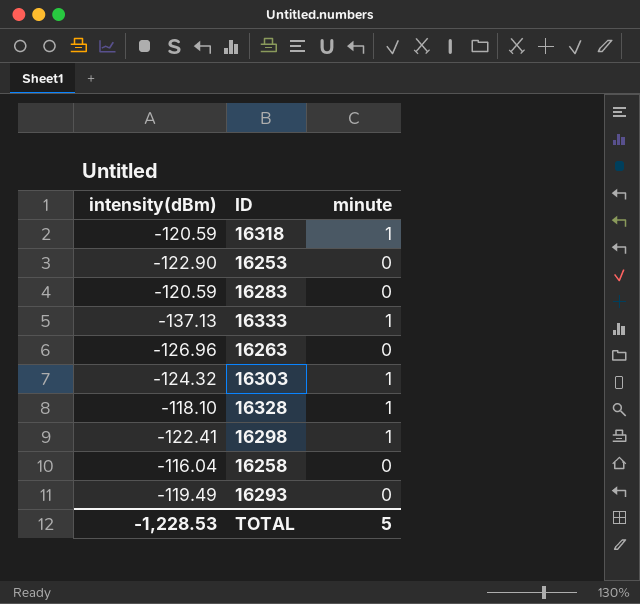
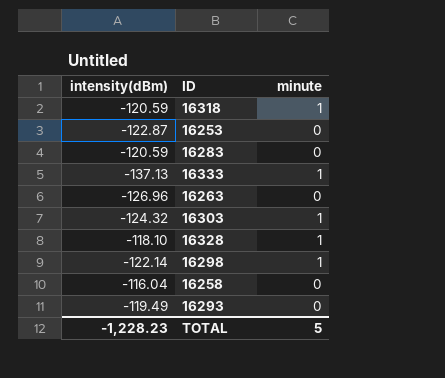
16253 | intensity(dBm): -122.90 -> -122.87
16298 | intensity(dBm): -122.41 -> -122.14
TOTAL | intensity(dBm): -1,228.53 -> -1,228.23

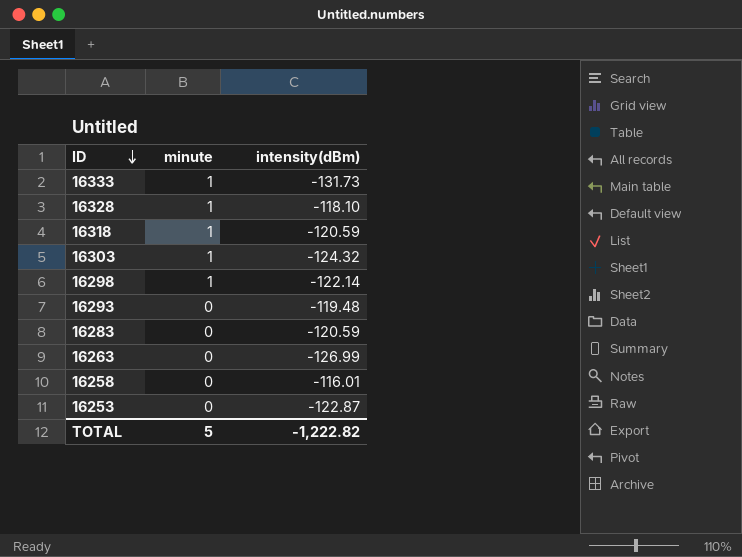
row order: none -> ID descending
column intensity(dBm) | position: 1 -> 3
16333 | intensity(dBm): -137.13 -> -131.73
16293 | intensity(dBm): -119.49 -> -119.48
16263 | intensity(dBm): -126.96 -> -126.99
16258 | intensity(dBm): -116.04 -> -116.01
TOTAL | intensity(dBm): -1,228.23 -> -1,222.82

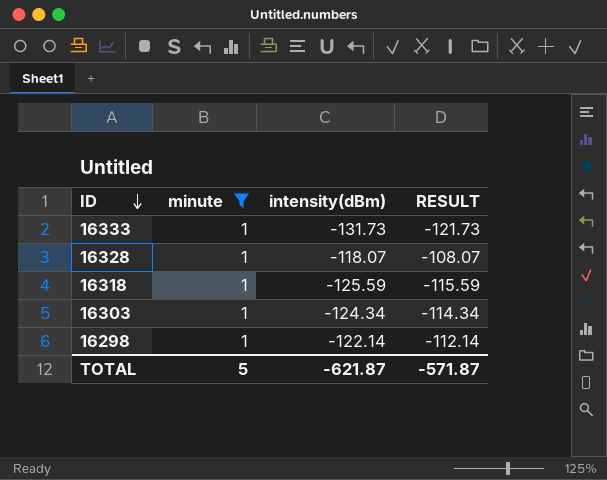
filter: none -> minute = 1
column RESULT | formula: none -> [intensity(dBm)] + 10
16328 | intensity(dBm): -118.10 -> -118.07
16318 | intensity(dBm): -120.59 -> -125.59
16303 | intensity(dBm): -124.32 -> -124.34
TOTAL | intensity(dBm): -1,222.82 -> -621.87

